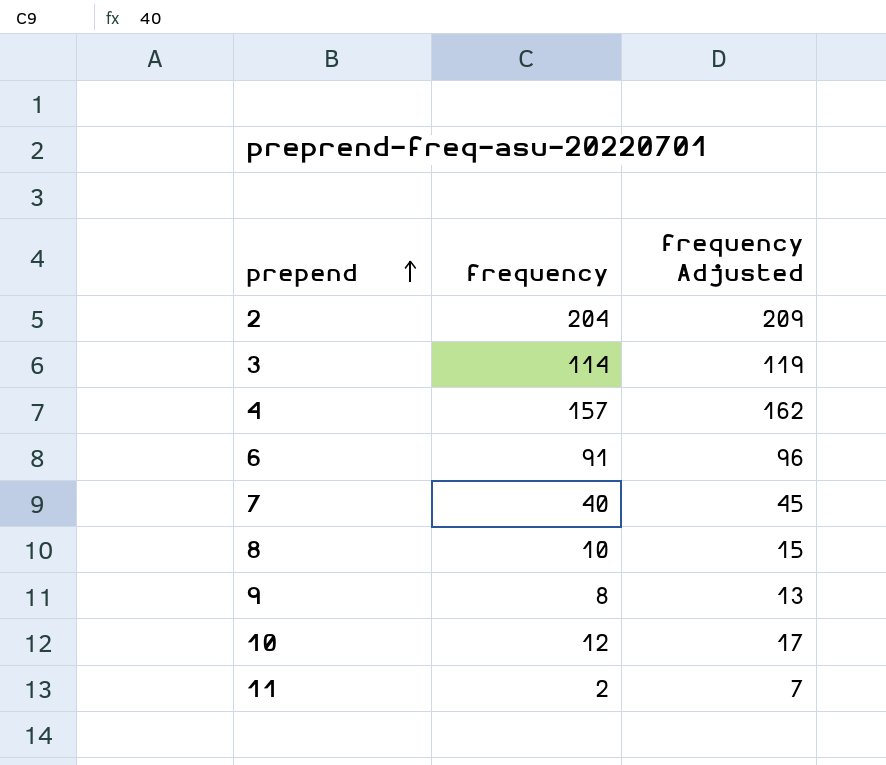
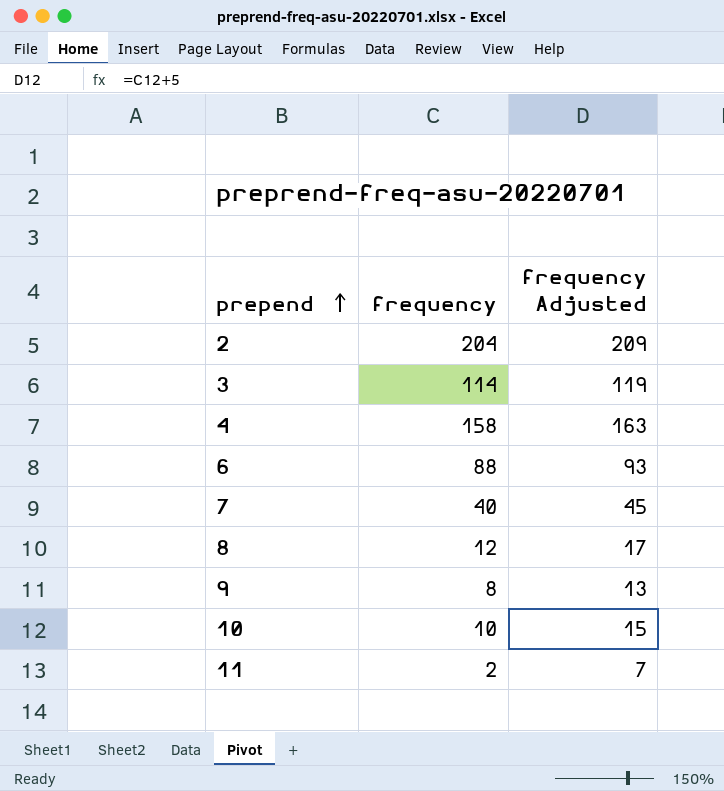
4 | frequency: 157 -> 158
4 | frequency Adjusted: 162 -> 163
6 | frequency: 91 -> 88
6 | frequency Adjusted: 96 -> 93
8 | frequency: 10 -> 12
8 | frequency Adjusted: 15 -> 17
10 | frequency: 12 -> 10
10 | frequency Adjusted: 17 -> 15

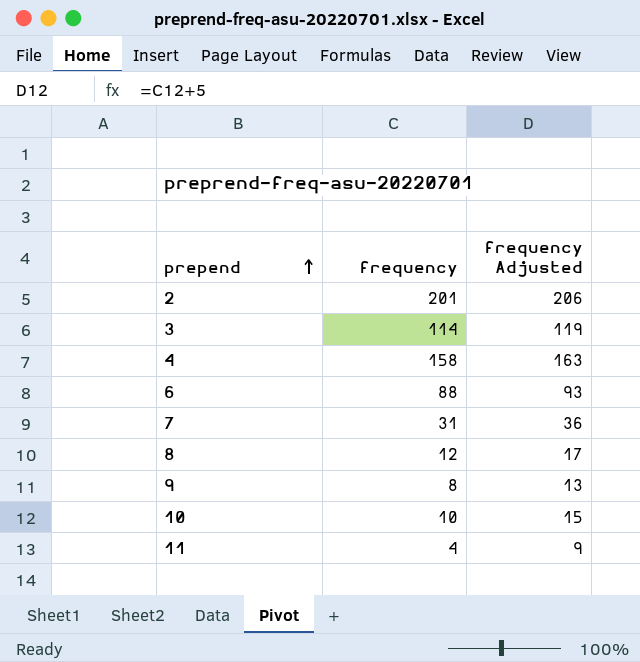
2 | frequency: 204 -> 201
2 | frequency Adjusted: 209 -> 206
7 | frequency: 40 -> 31
7 | frequency Adjusted: 45 -> 36
11 | frequency: 2 -> 4
11 | frequency Adjusted: 7 -> 9

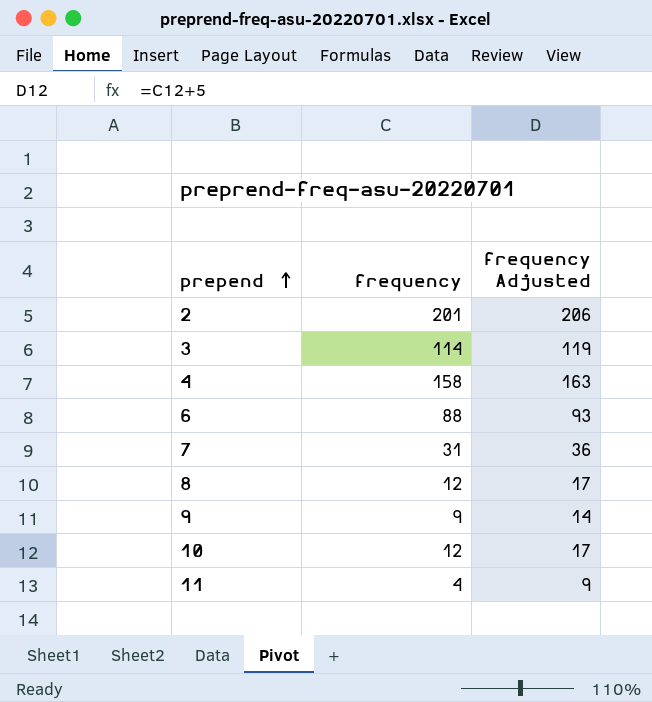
9 | frequency: 8 -> 9
9 | frequency Adjusted: 13 -> 14
10 | frequency: 10 -> 12
10 | frequency Adjusted: 15 -> 17

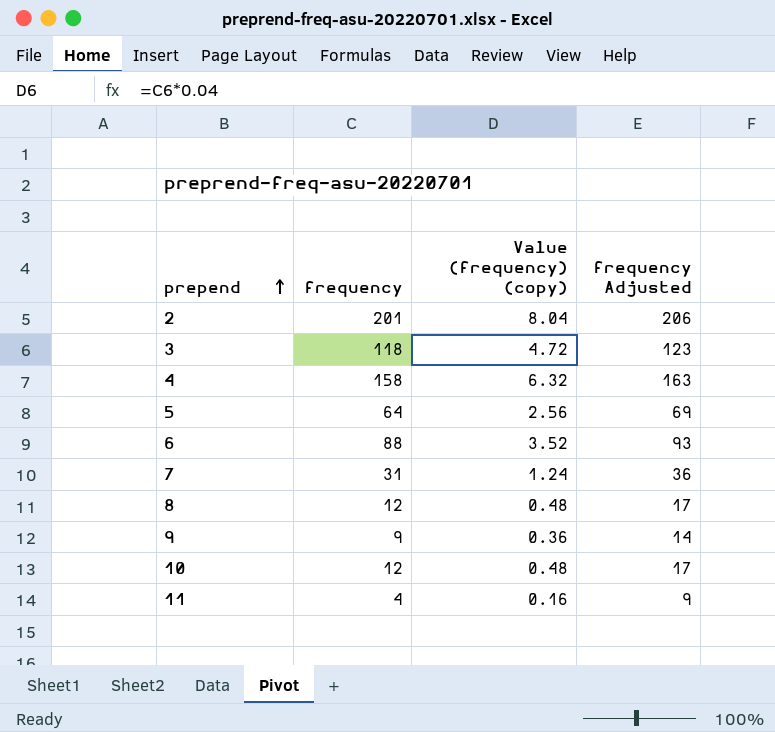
column Value (frequency) (copy) | formula: none -> [frequency] * 0.04
3 | frequency: 114 -> 118
3 | frequency Adjusted: 119 -> 123
row 5: none -> 64 | 2.56 | 69

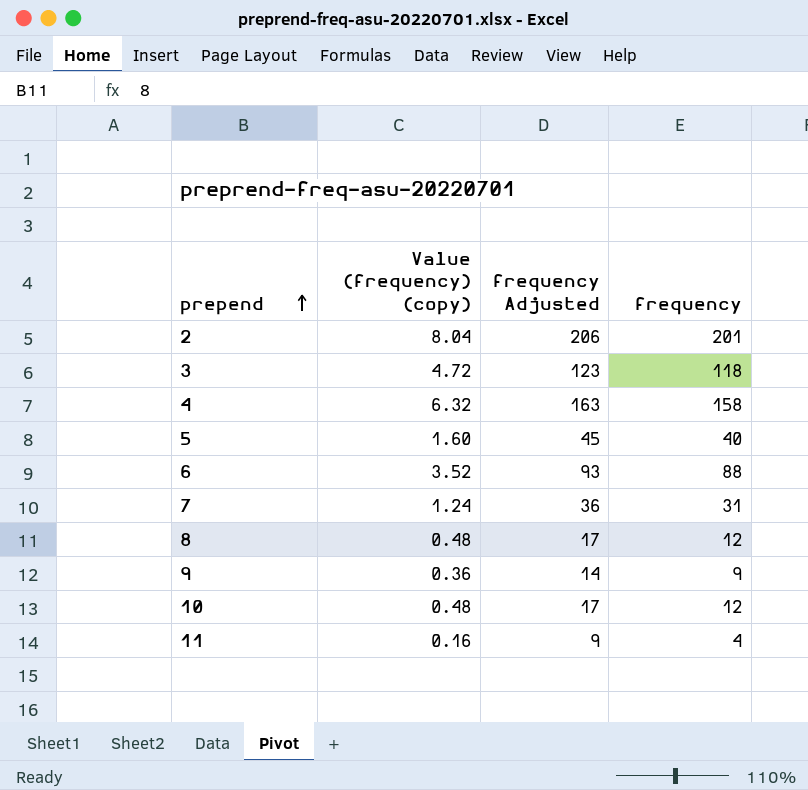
column frequency | position: 2 -> 4
5 | Value (frequency) (copy): 2.56 -> 1.60
5 | frequency Adjusted: 69 -> 45
5 | frequency: 64 -> 40

